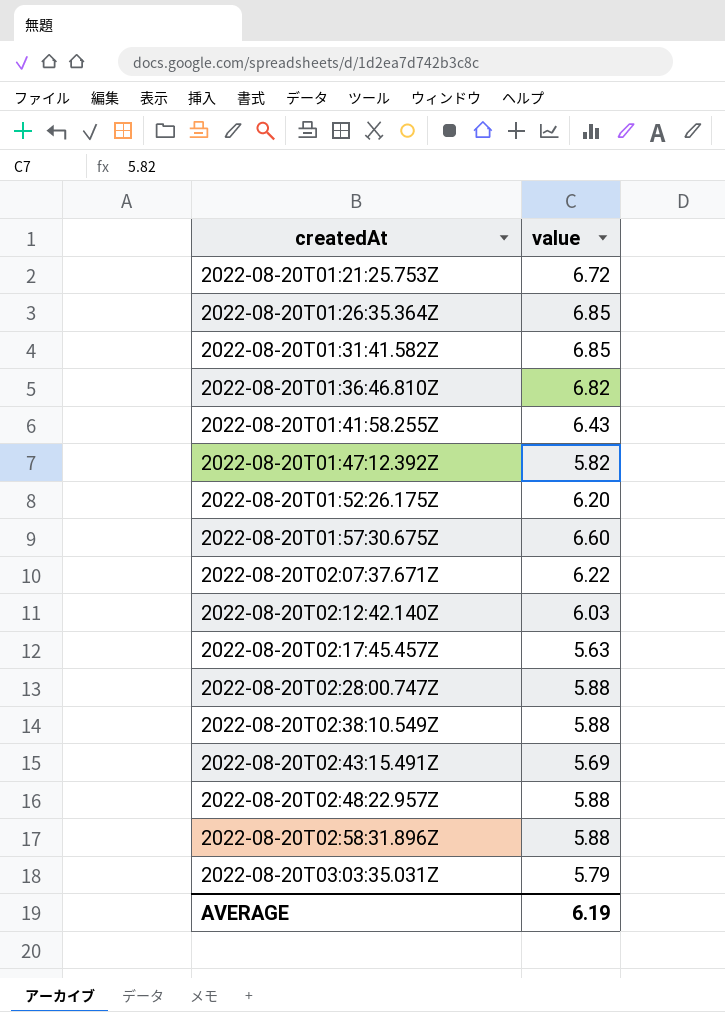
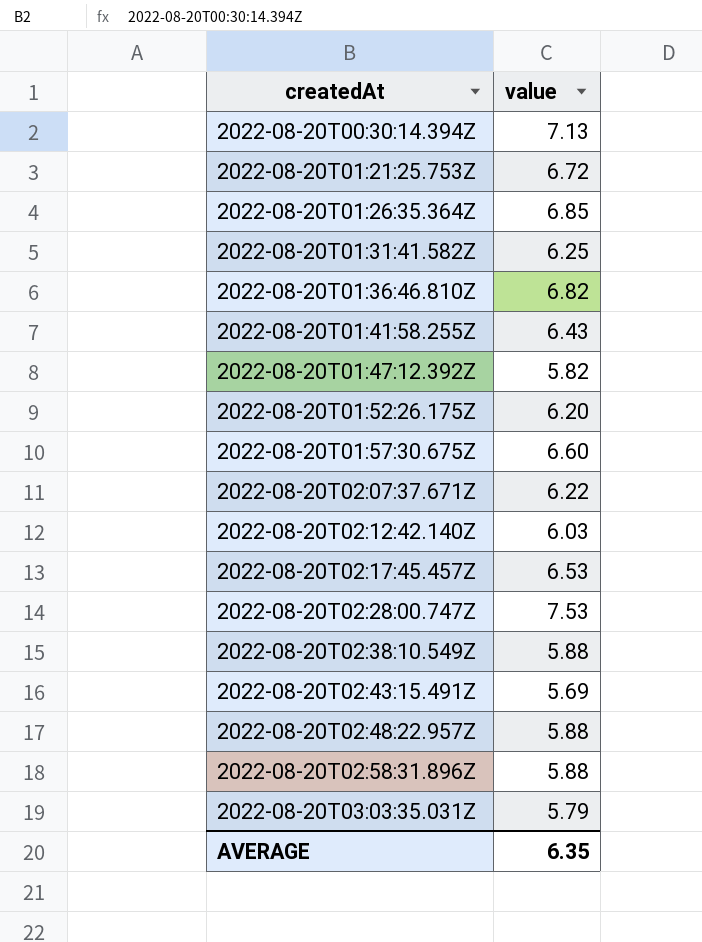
row 2022-08-20T00:30:14.394Z: none -> 7.13
2022-08-20T01:31:41.582Z | value: 6.85 -> 6.25
2022-08-20T02:17:45.457Z | value: 5.63 -> 6.53
2022-08-20T02:28:00.747Z | value: 5.88 -> 7.53
AVERAGE | value: 6.19 -> 6.35

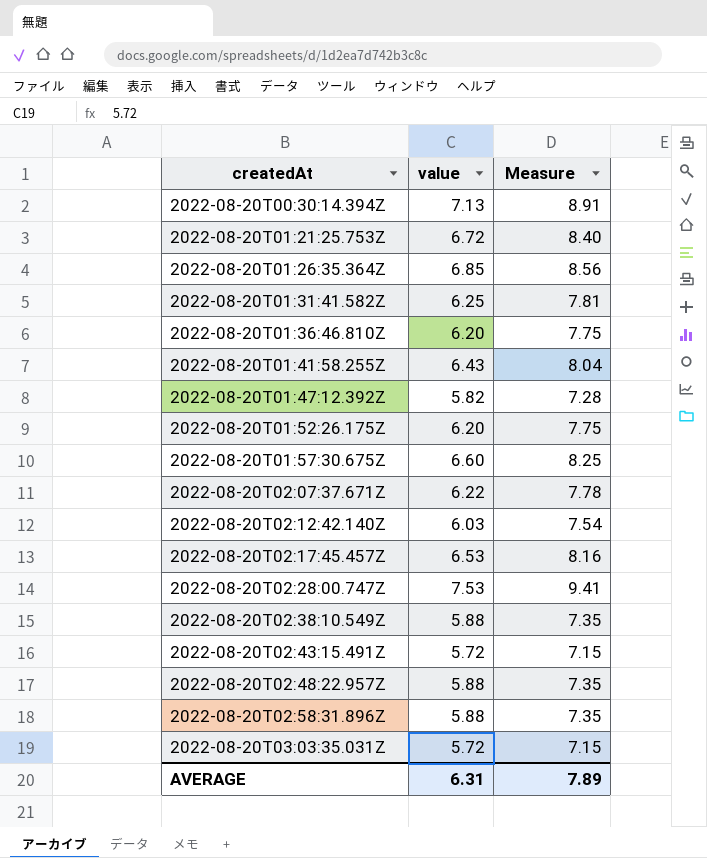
column Measure | formula: none -> [value] * 1.25
2022-08-20T01:36:46.810Z | value: 6.82 -> 6.20
2022-08-20T02:43:15.491Z | value: 5.69 -> 5.72
2022-08-20T03:03:35.031Z | value: 5.79 -> 5.72
AVERAGE | value: 6.35 -> 6.31

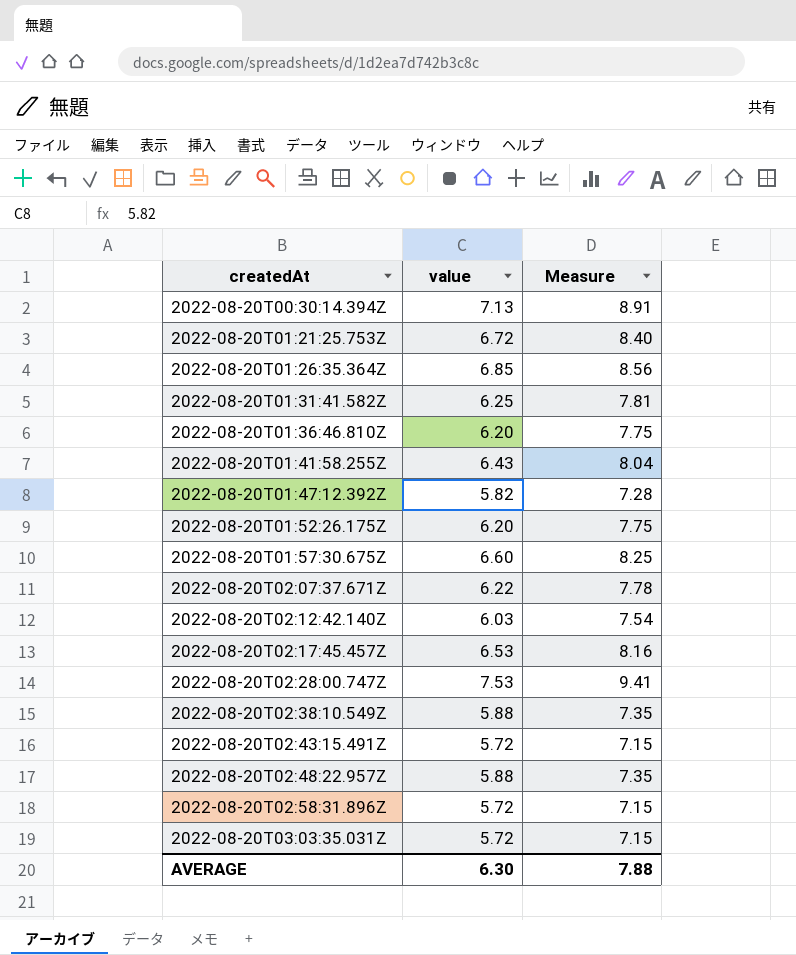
2022-08-20T02:58:31.896Z | value: 5.88 -> 5.72
2022-08-20T02:58:31.896Z | Measure: 7.35 -> 7.15
AVERAGE | value: 6.31 -> 6.30
AVERAGE | Measure: 7.89 -> 7.88

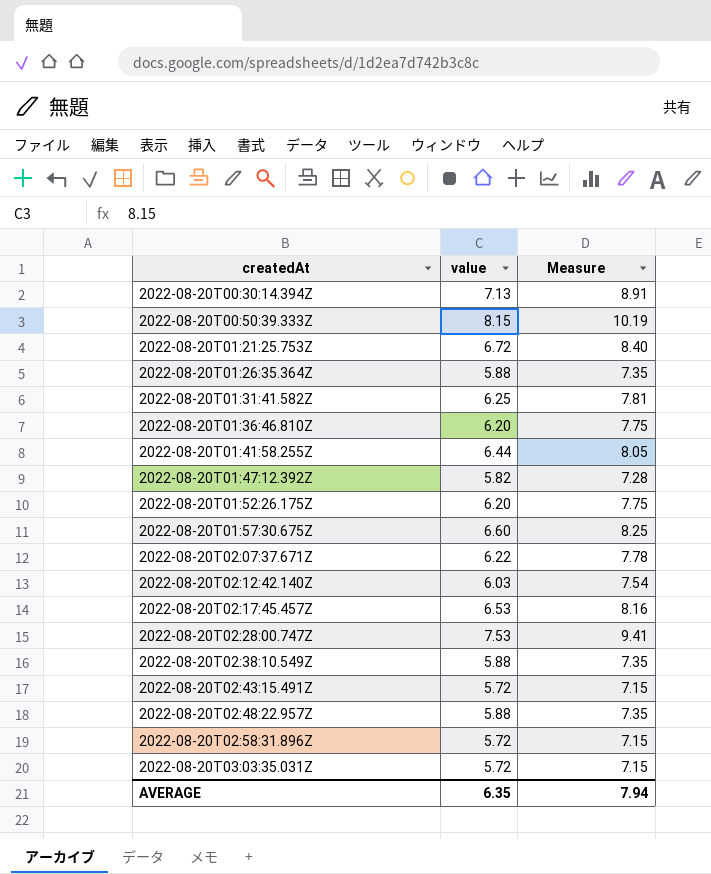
row 2022-08-20T00:50:39.333Z: none -> 8.15 | 10.19
2022-08-20T01:26:35.364Z | value: 6.85 -> 5.88
2022-08-20T01:26:35.364Z | Measure: 8.56 -> 7.35
2022-08-20T01:41:58.255Z | value: 6.43 -> 6.44
2022-08-20T01:41:58.255Z | Measure: 8.04 -> 8.05
AVERAGE | value: 6.30 -> 6.35
AVERAGE | Measure: 7.88 -> 7.94

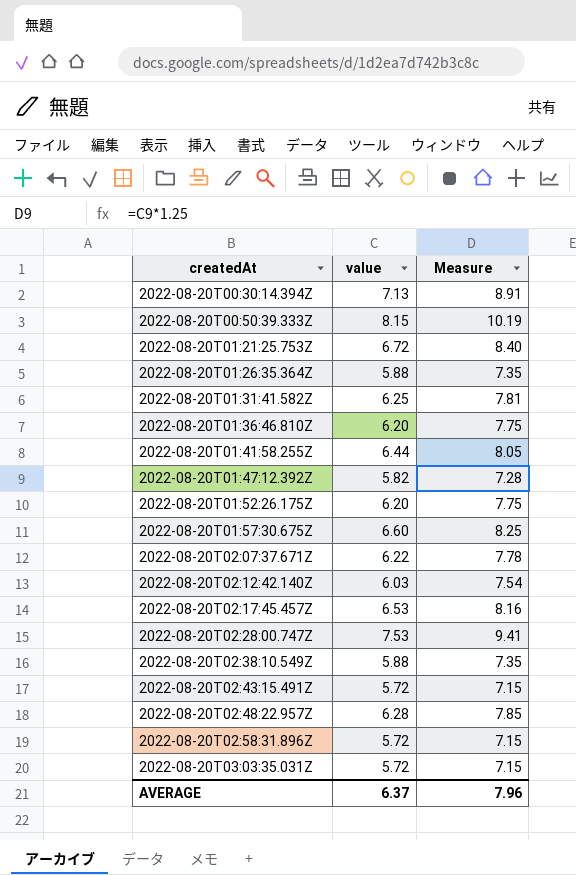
2022-08-20T02:48:22.957Z | value: 5.88 -> 6.28
2022-08-20T02:48:22.957Z | Measure: 7.35 -> 7.85
AVERAGE | value: 6.35 -> 6.37
AVERAGE | Measure: 7.94 -> 7.96

